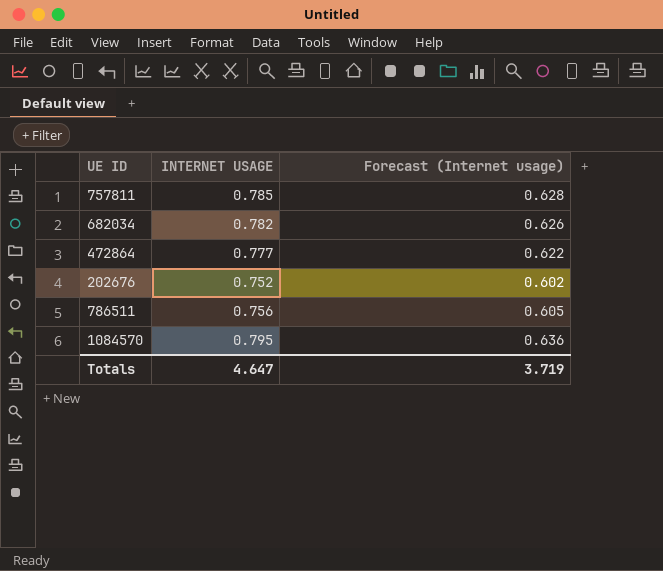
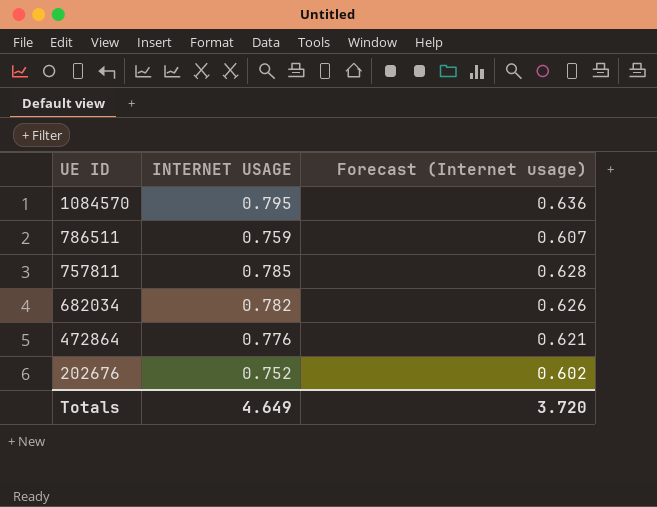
row order: none -> UE ID descending
786511 | INTERNET USAGE: 0.756 -> 0.759
786511 | Forecast (Internet usage): 0.605 -> 0.607
472864 | INTERNET USAGE: 0.777 -> 0.776
472864 | Forecast (Internet usage): 0.622 -> 0.621
Totals | INTERNET USAGE: 4.647 -> 4.649
Totals | Forecast (Internet usage): 3.719 -> 3.720

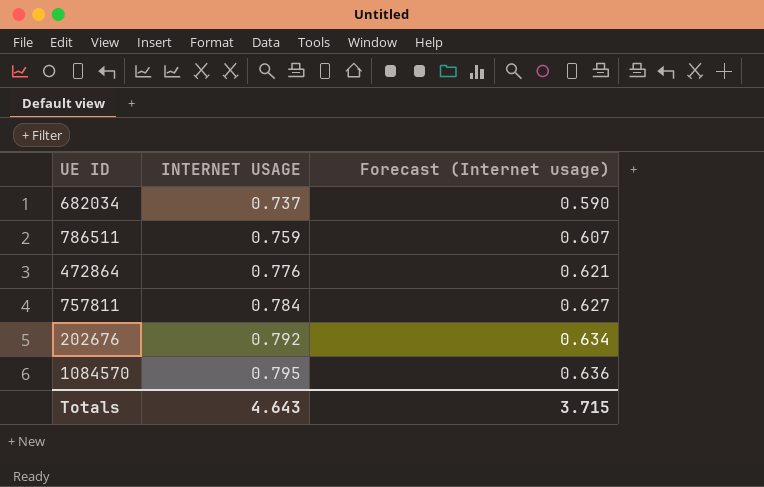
row order: UE ID descending -> INTERNET USAGE ascending
682034 | INTERNET USAGE: 0.782 -> 0.737
682034 | Forecast (Internet usage): 0.626 -> 0.590
757811 | INTERNET USAGE: 0.785 -> 0.784
757811 | Forecast (Internet usage): 0.628 -> 0.627
202676 | INTERNET USAGE: 0.752 -> 0.792
202676 | Forecast (Internet usage): 0.602 -> 0.634
Totals | INTERNET USAGE: 4.649 -> 4.643
Totals | Forecast (Internet usage): 3.720 -> 3.715

